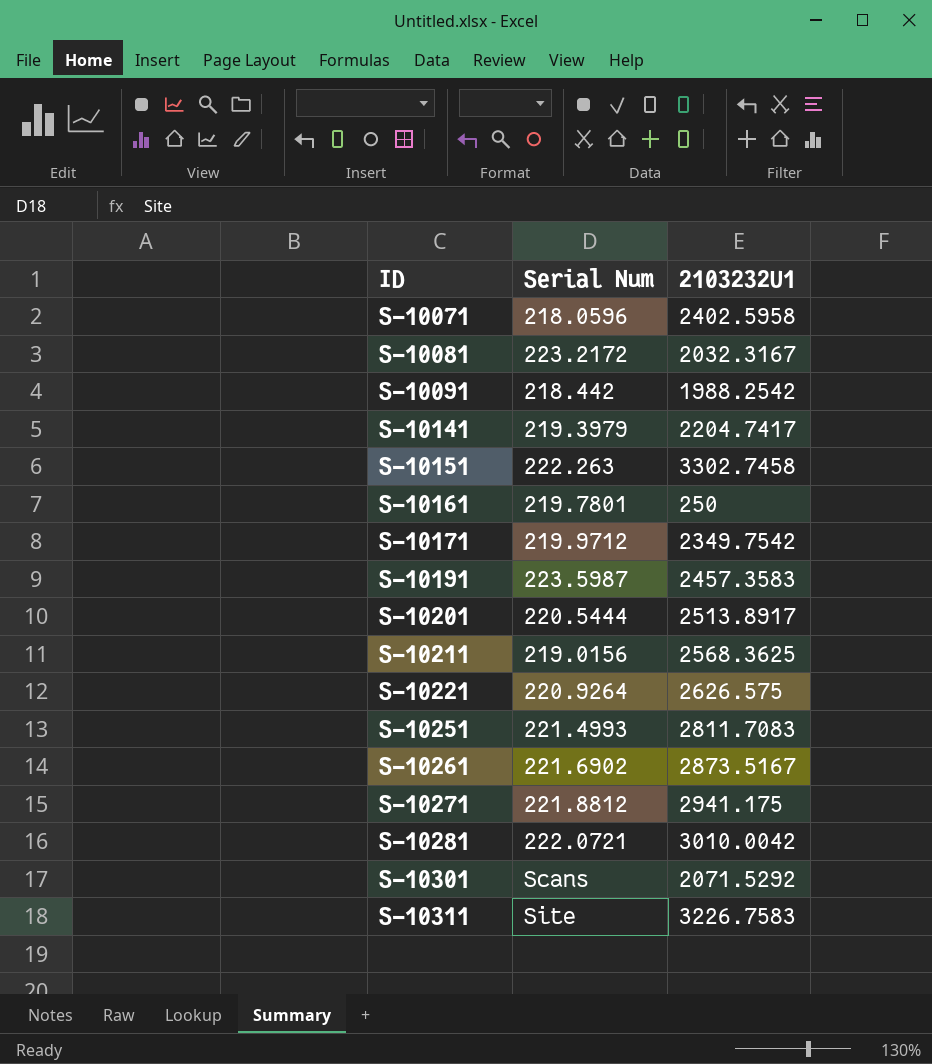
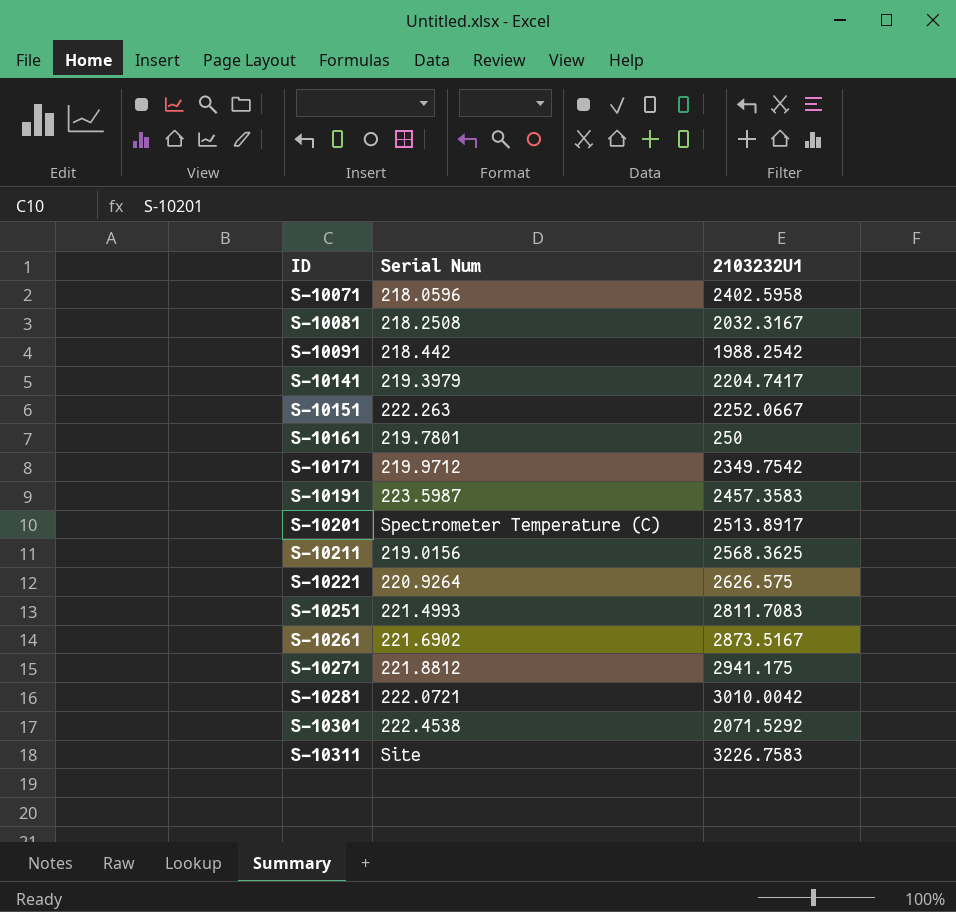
S-10081 | Serial Num: 223.2172 -> 218.2508
S-10151 | 2103232U1: 3302.7458 -> 2252.0667
S-10201 | Serial Num: 220.5444 -> Spectrometer Temperature (C)
S-10301 | Serial Num: Scans -> 222.4538

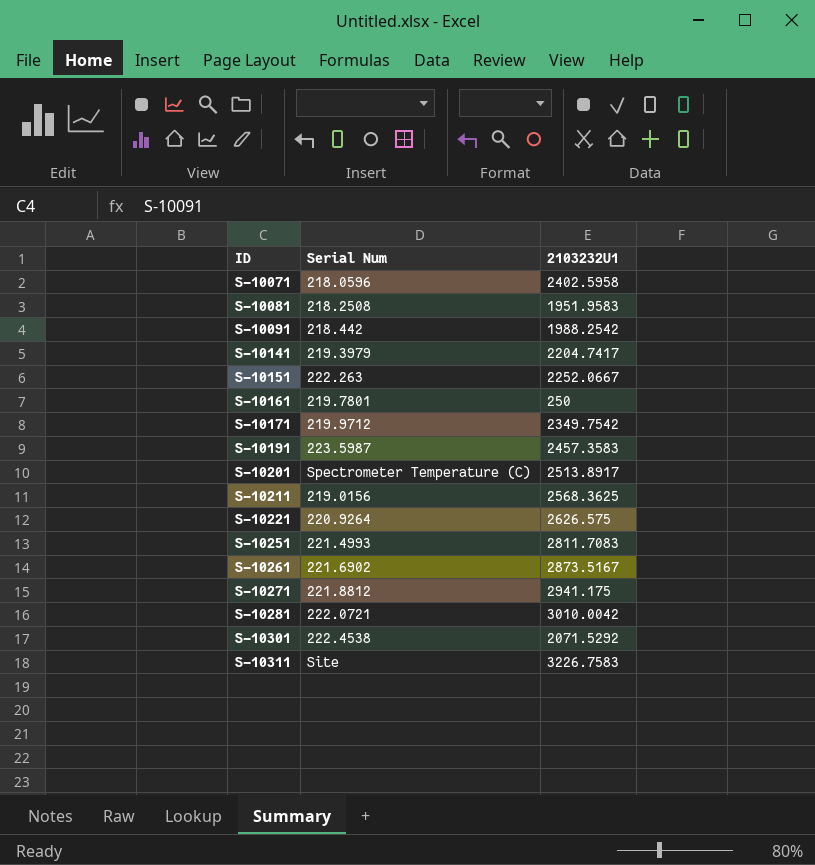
S-10081 | 2103232U1: 2032.3167 -> 1951.9583

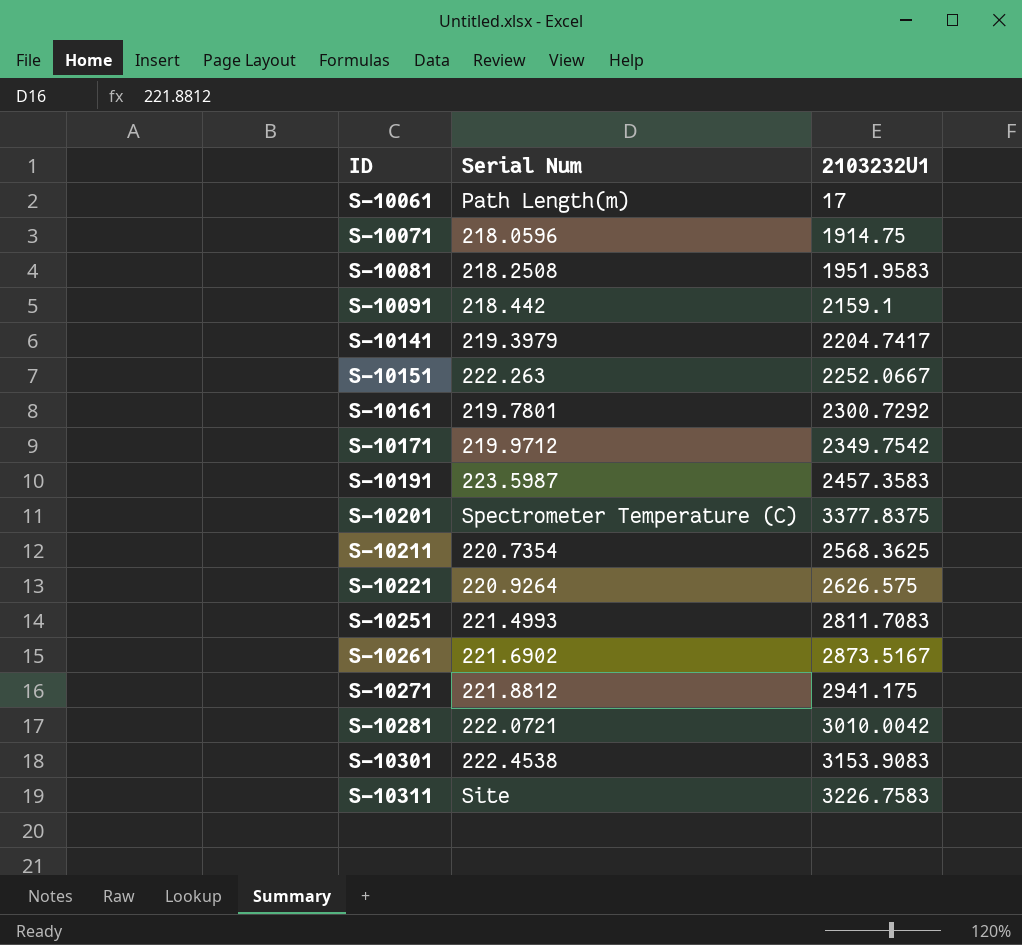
row S-10061: none -> Path Length(m) | 17
S-10071 | 2103232U1: 2402.5958 -> 1914.75
S-10091 | 2103232U1: 1988.2542 -> 2159.1
S-10161 | 2103232U1: 250 -> 2300.7292
S-10201 | 2103232U1: 2513.8917 -> 3377.8375
S-10211 | Serial Num: 219.0156 -> 220.7354
S-10301 | 2103232U1: 2071.5292 -> 3153.9083

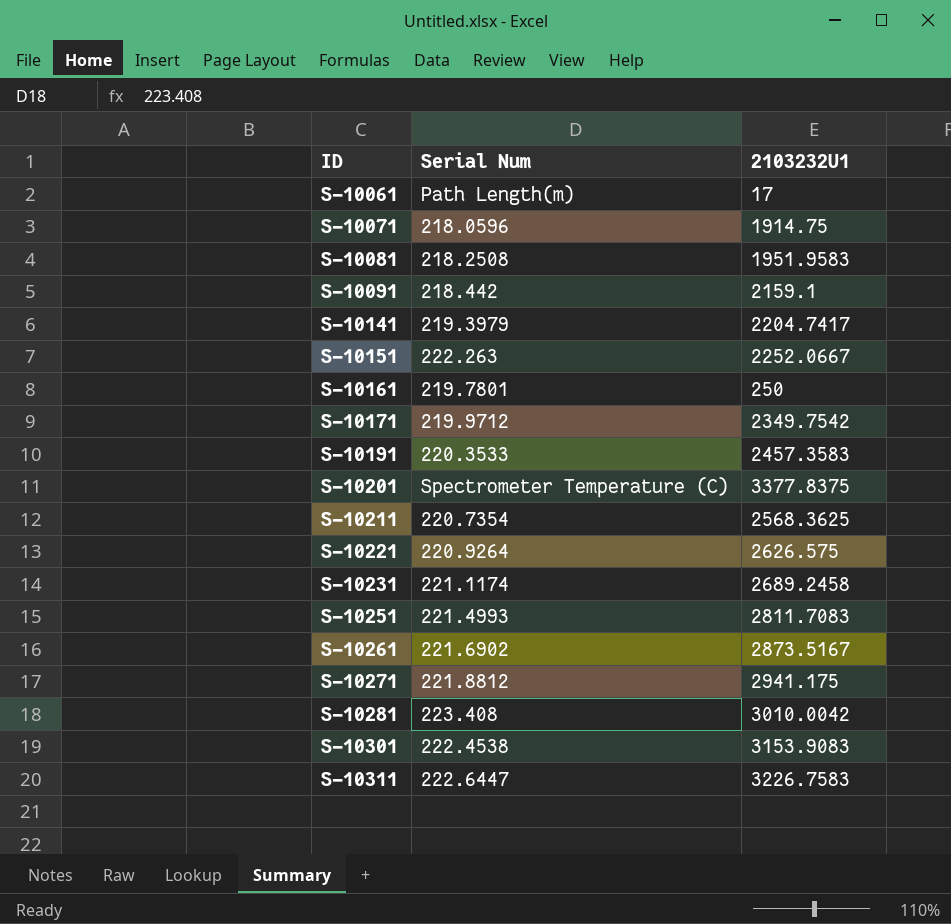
S-10161 | 2103232U1: 2300.7292 -> 250
S-10191 | Serial Num: 223.5987 -> 220.3533
row S-10231: none -> 221.1174 | 2689.2458
S-10281 | Serial Num: 222.0721 -> 223.408
S-10311 | Serial Num: Site -> 222.6447

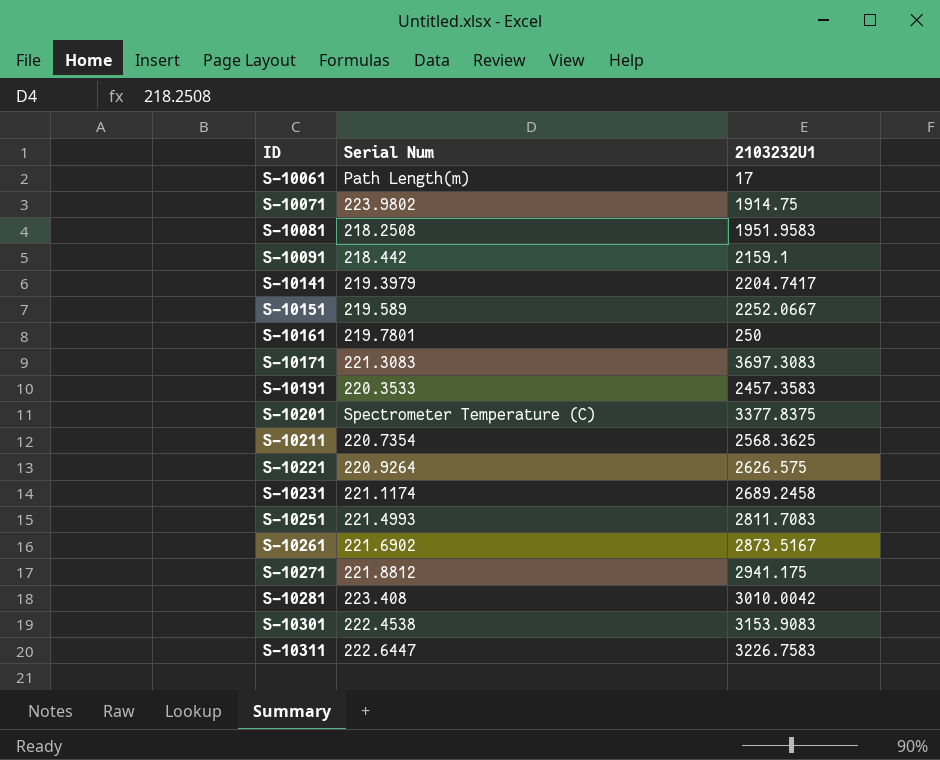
S-10071 | Serial Num: 218.0596 -> 223.9802
S-10151 | Serial Num: 222.263 -> 219.589
S-10171 | Serial Num: 219.9712 -> 221.3083
S-10171 | 2103232U1: 2349.7542 -> 3697.3083

